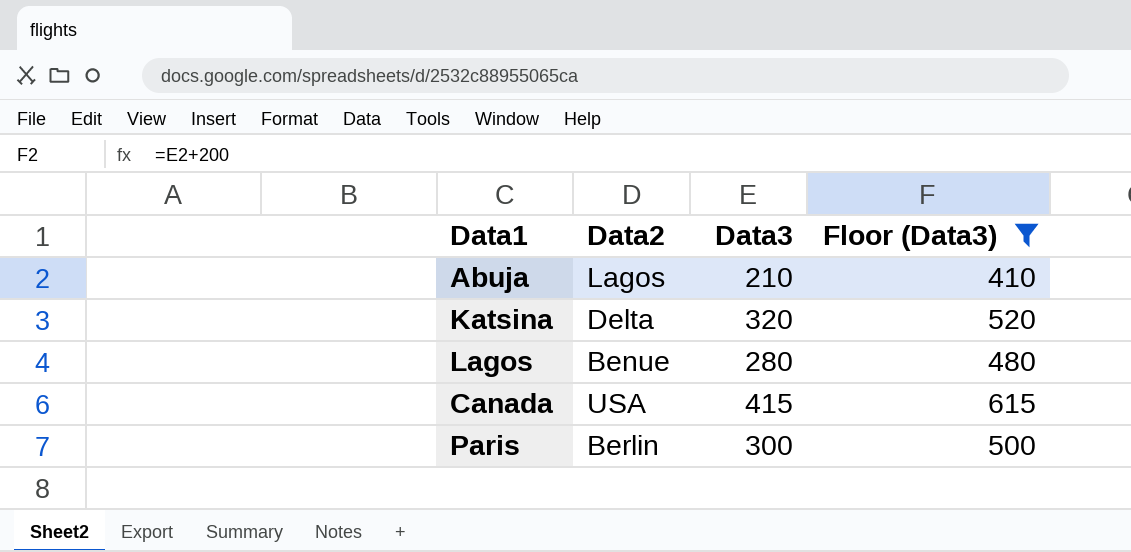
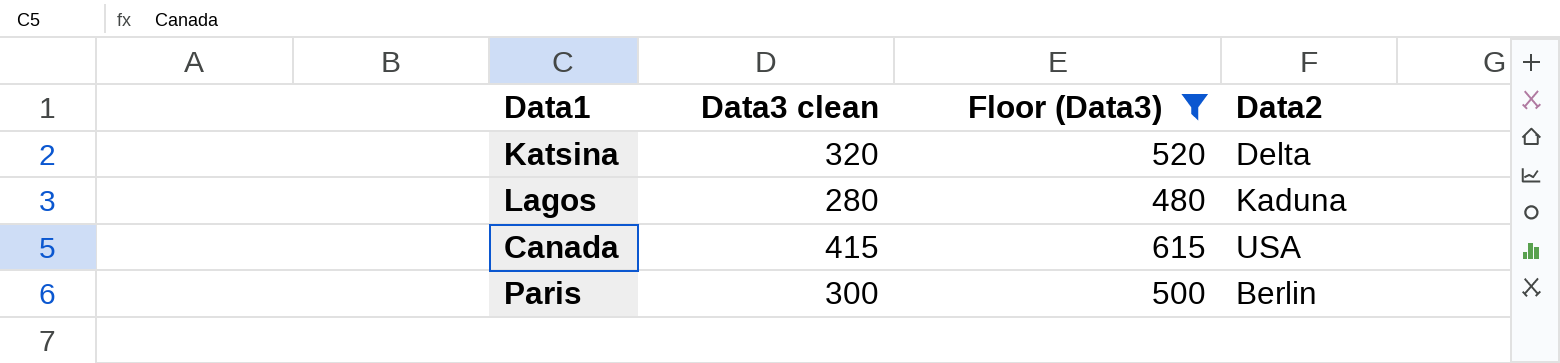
column name: Data3 -> Data3 clean
column Data2 | position: 2 -> 4
row Abuja: Lagos | 210 | 410 -> none
Lagos | Data2: Benue -> Kaduna

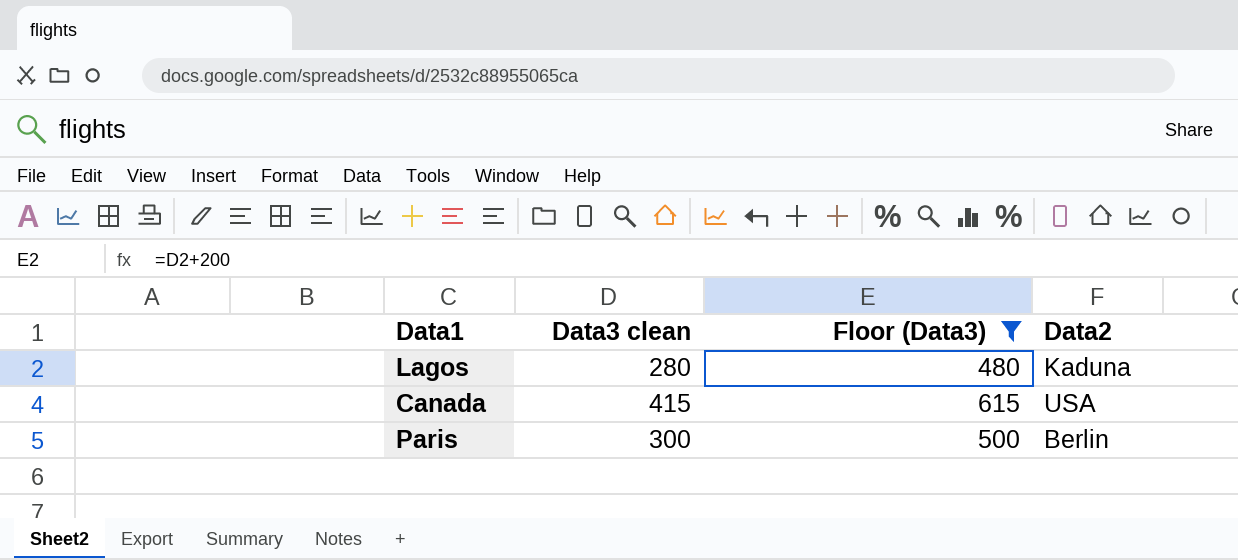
row Katsina: 320 | 520 | Delta -> none

